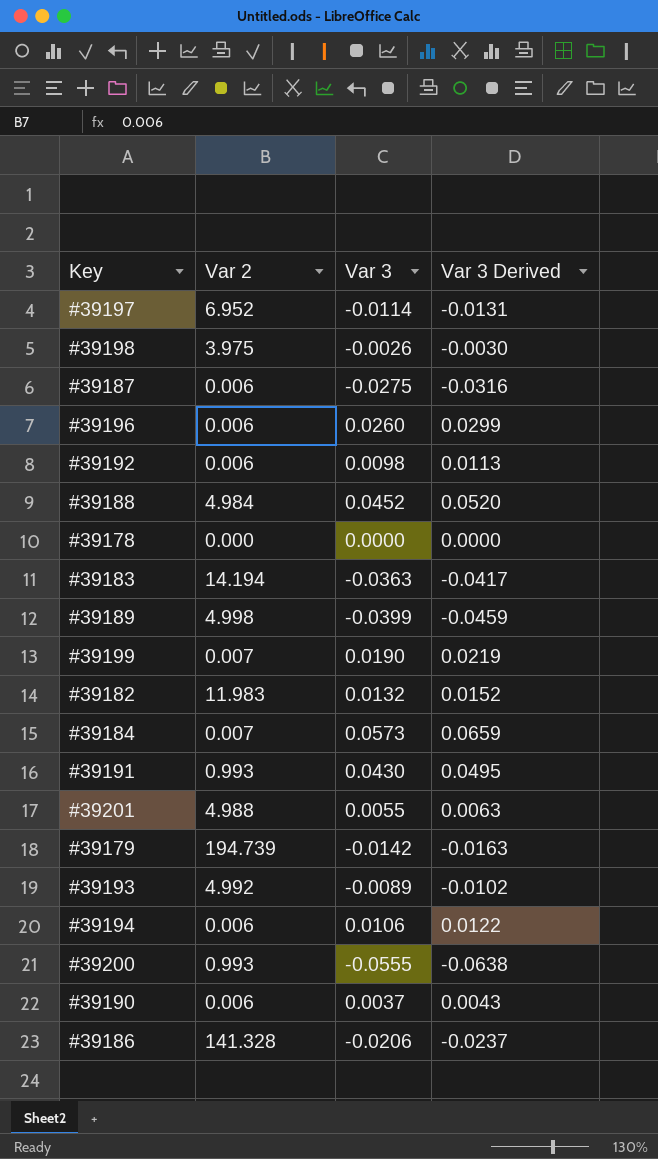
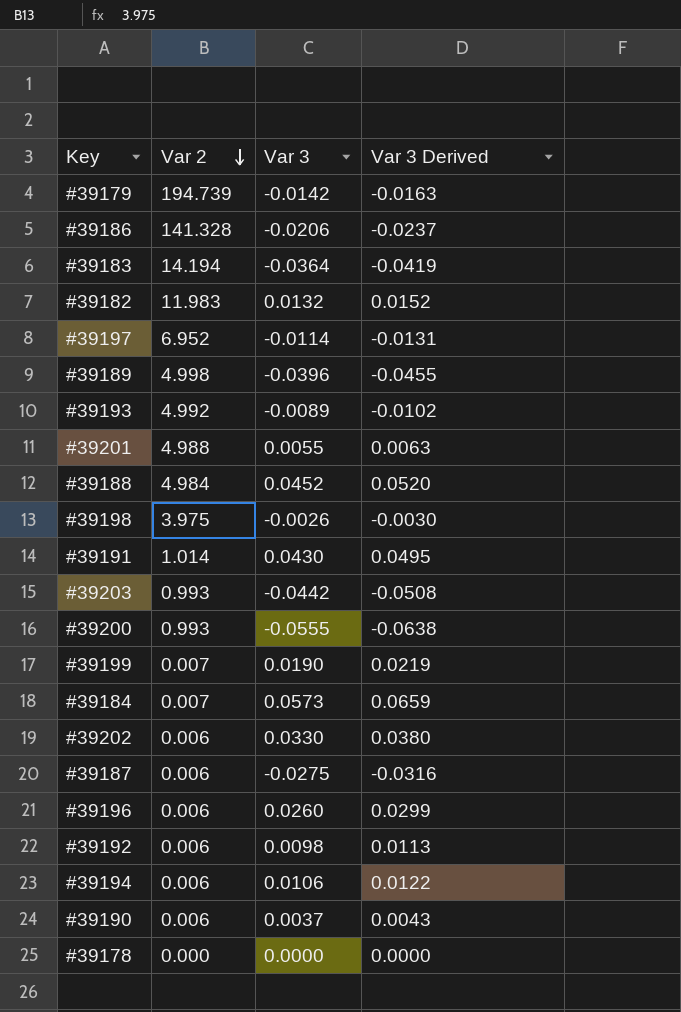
row order: none -> Var 2 descending
#39183 | Var 3: -0.0363 -> -0.0364
#39183 | Var 3 Derived: -0.0417 -> -0.0419
#39189 | Var 3: -0.0399 -> -0.0396
#39189 | Var 3 Derived: -0.0459 -> -0.0455
#39191 | Var 2: 0.993 -> 1.014
row #39203: none -> 0.993 | -0.0442 | -0.0508
row #39202: none -> 0.006 | 0.0330 | 0.0380

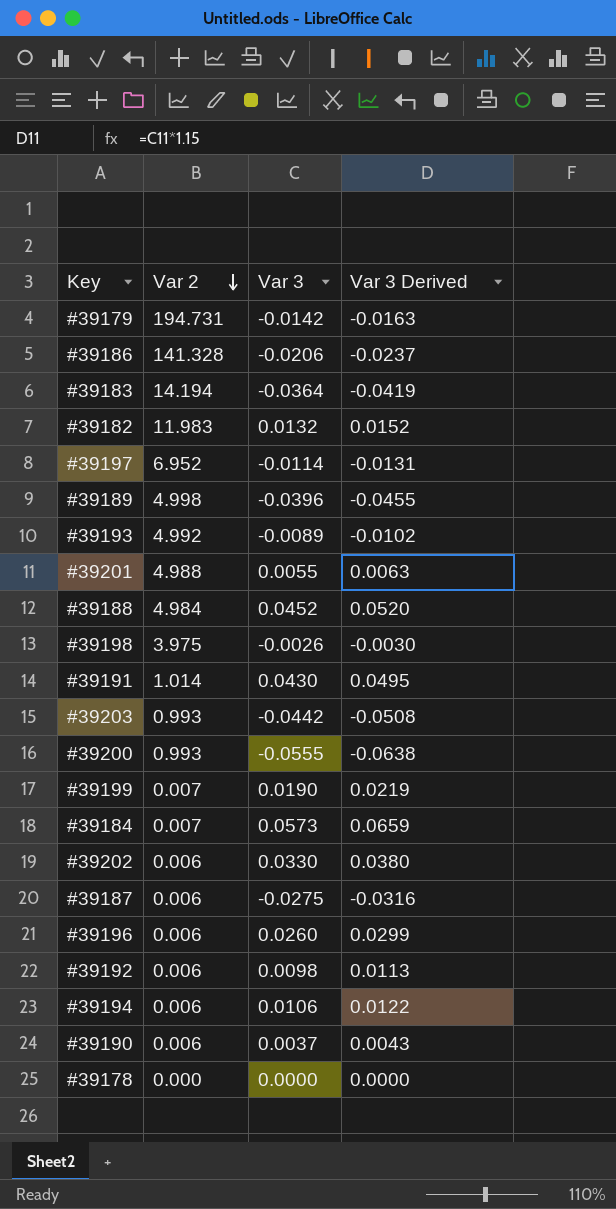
#39179 | Var 2: 194.739 -> 194.731

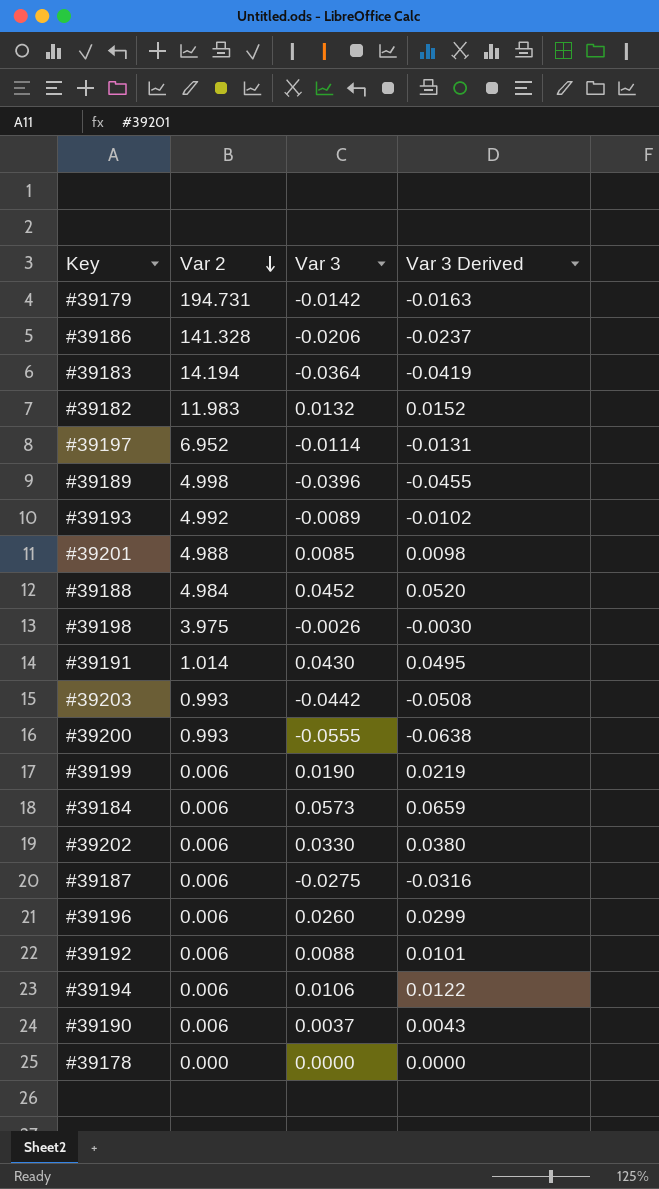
#39201 | Var 3: 0.0055 -> 0.0085
#39201 | Var 3 Derived: 0.0063 -> 0.0098
#39199 | Var 2: 0.007 -> 0.006
#39184 | Var 2: 0.007 -> 0.006
#39192 | Var 3: 0.0098 -> 0.0088
#39192 | Var 3 Derived: 0.0113 -> 0.0101

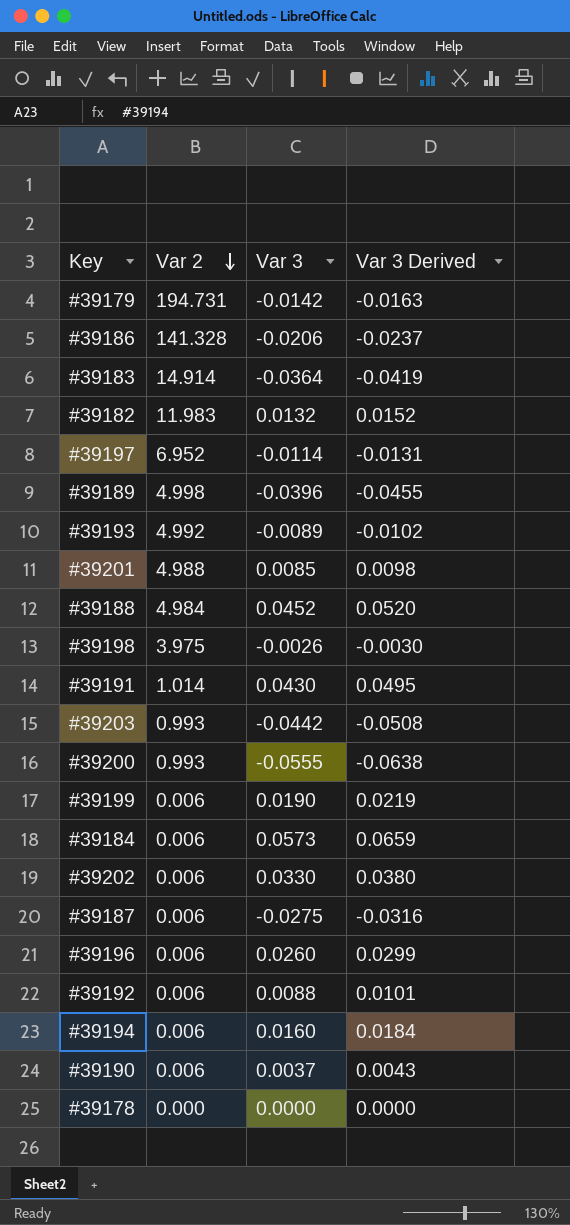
#39183 | Var 2: 14.194 -> 14.914
#39194 | Var 3: 0.0106 -> 0.0160
#39194 | Var 3 Derived: 0.0122 -> 0.0184

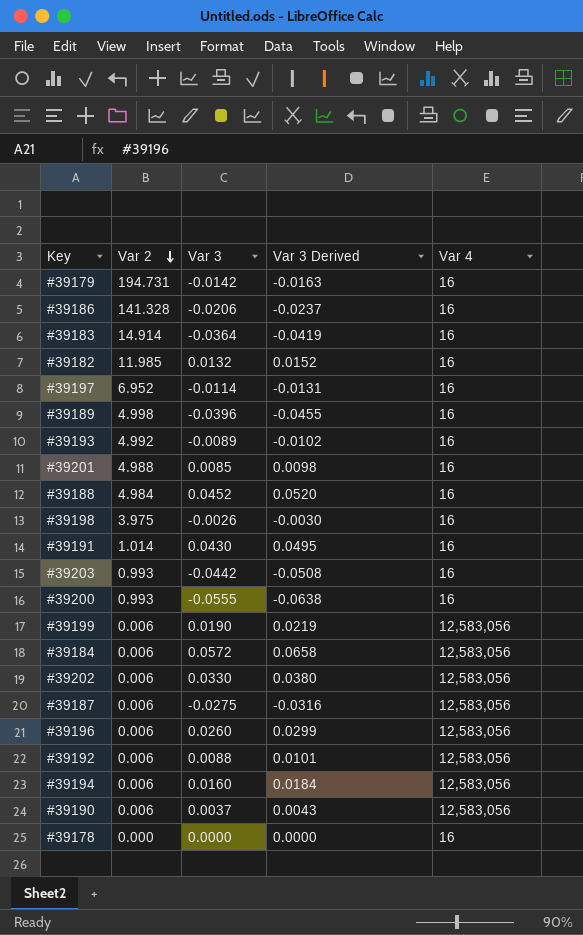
column Var 4 | position: none -> 5
#39182 | Var 2: 11.983 -> 11.985
#39184 | Var 3: 0.0573 -> 0.0572
#39184 | Var 3 Derived: 0.0659 -> 0.0658

